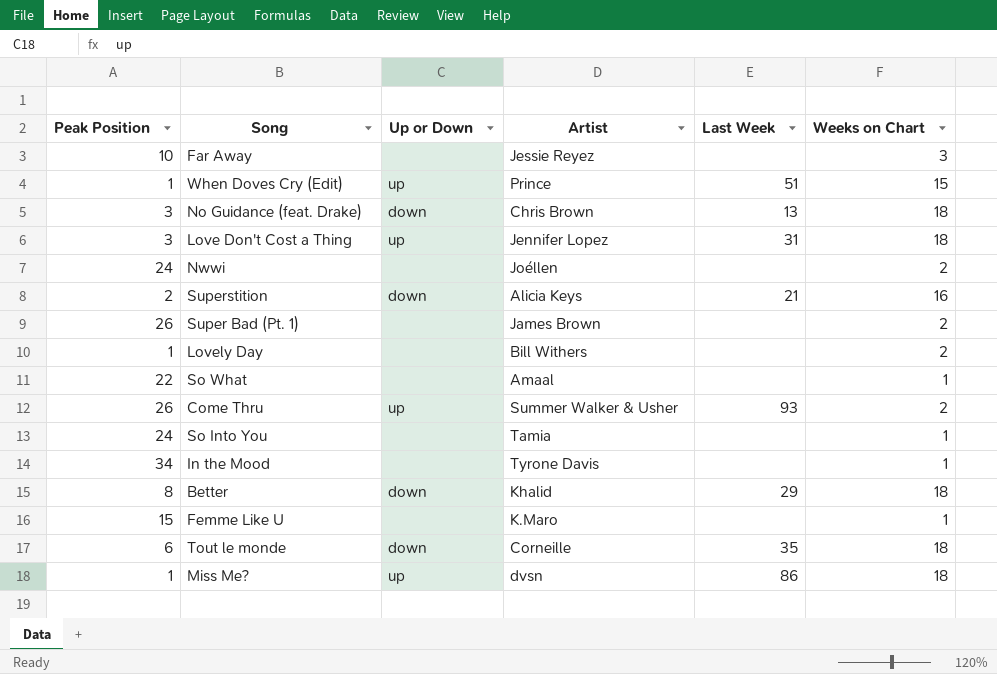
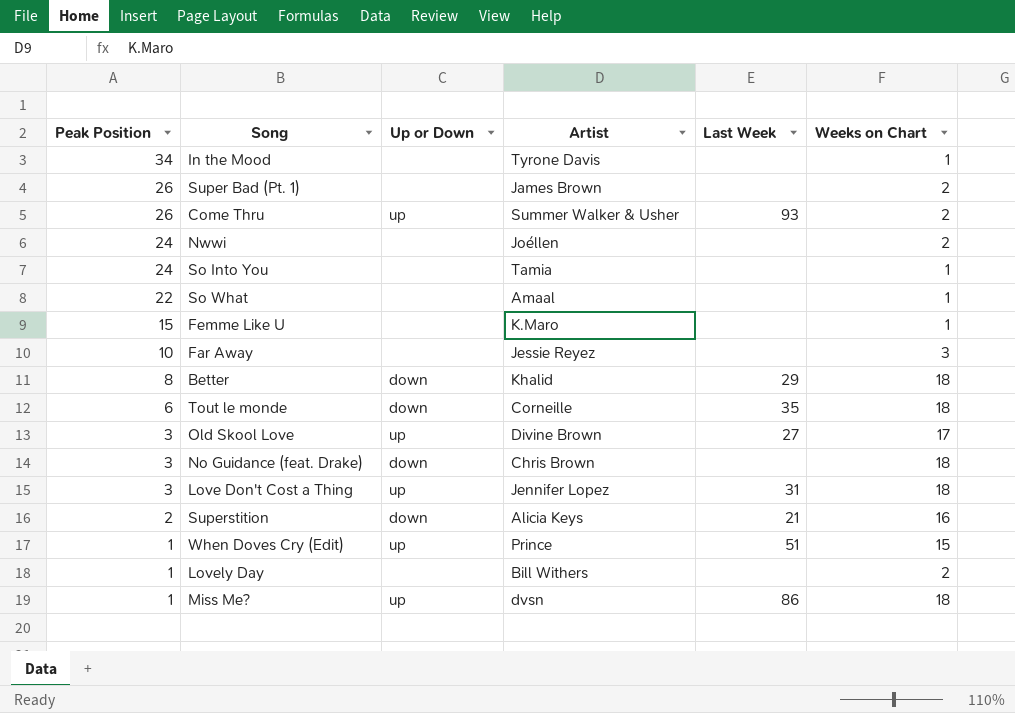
row order: none -> Peak Position descending
row Old Skool Love: none -> 3 | up | Divine Brown | 27 | 17
No Guidance (feat. Drake) | Last Week: 13 -> none

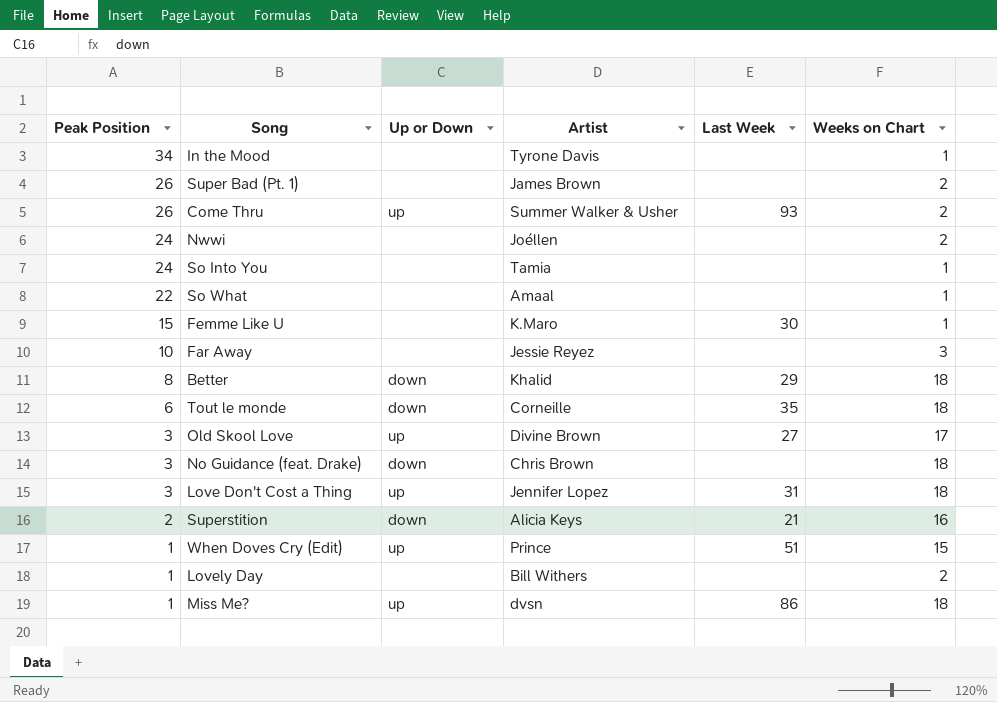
Femme Like U | Last Week: none -> 30

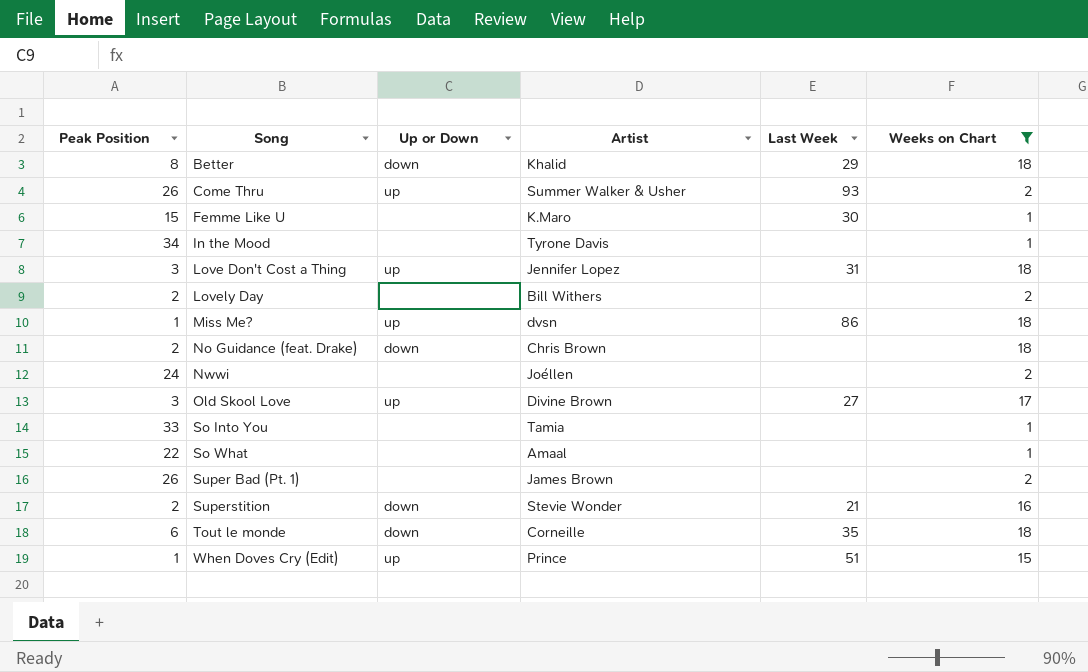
filter: none -> Weeks on Chart != 3
row order: Peak Position descending -> Song ascending
Lovely Day | Peak Position: 1 -> 2
No Guidance (feat. Drake) | Peak Position: 3 -> 2
So Into You | Peak Position: 24 -> 33
Superstition | Artist: Alicia Keys -> Stevie Wonder

